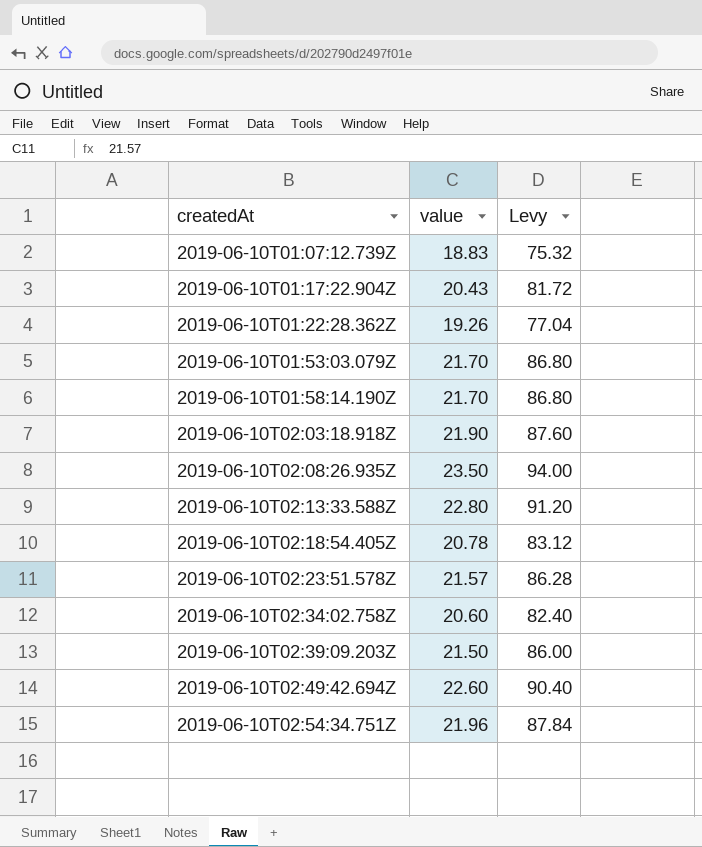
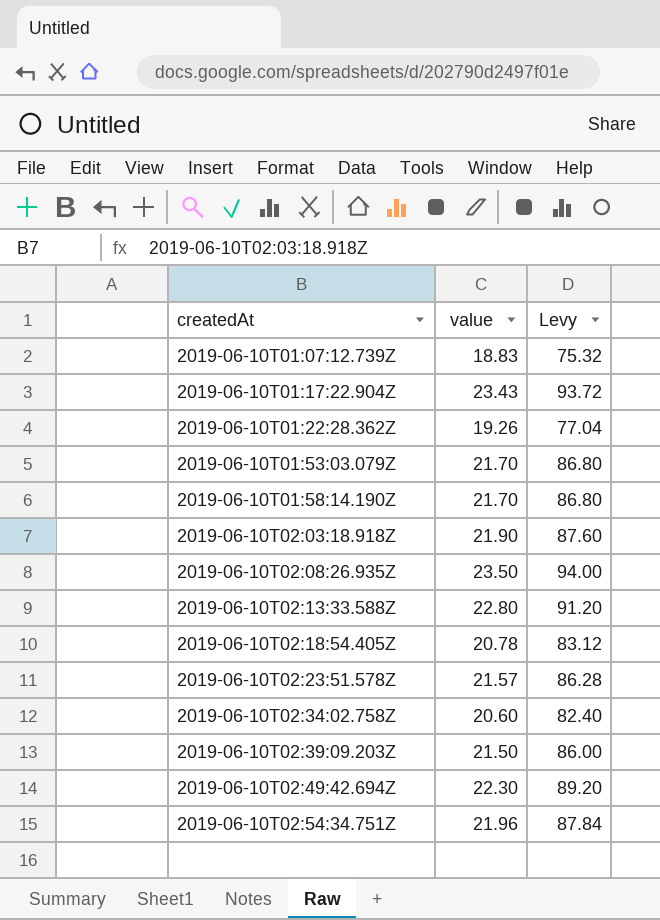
2019-06-10T01:17:22.904Z | value: 20.43 -> 23.43
2019-06-10T01:17:22.904Z | Levy: 81.72 -> 93.72
2019-06-10T02:49:42.694Z | value: 22.60 -> 22.30
2019-06-10T02:49:42.694Z | Levy: 90.40 -> 89.20

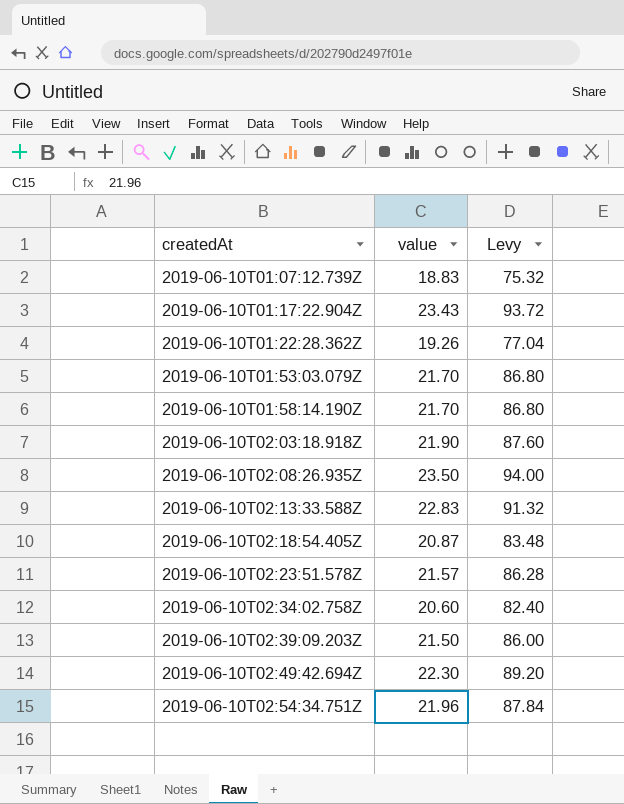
2019-06-10T02:13:33.588Z | value: 22.80 -> 22.83
2019-06-10T02:13:33.588Z | Levy: 91.20 -> 91.32
2019-06-10T02:18:54.405Z | value: 20.78 -> 20.87
2019-06-10T02:18:54.405Z | Levy: 83.12 -> 83.48

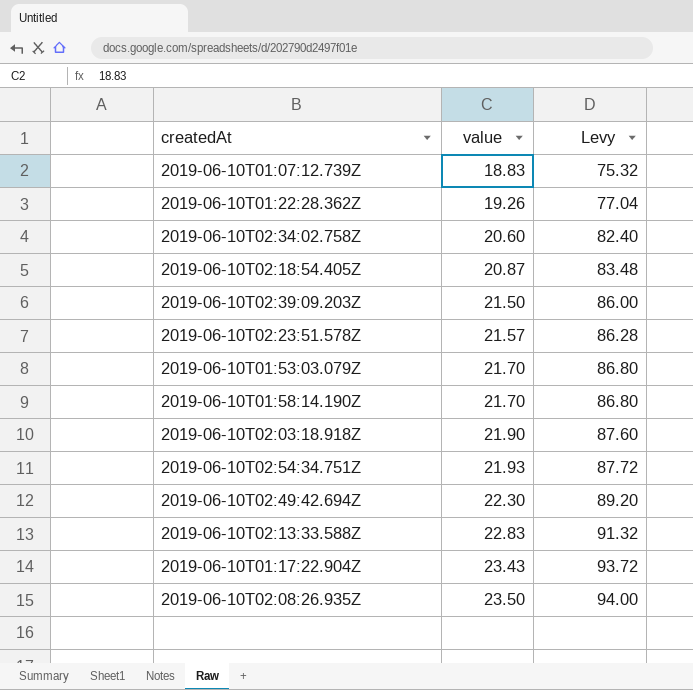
row order: createdAt ascending -> value ascending
2019-06-10T02:54:34.751Z | value: 21.96 -> 21.93
2019-06-10T02:54:34.751Z | Levy: 87.84 -> 87.72

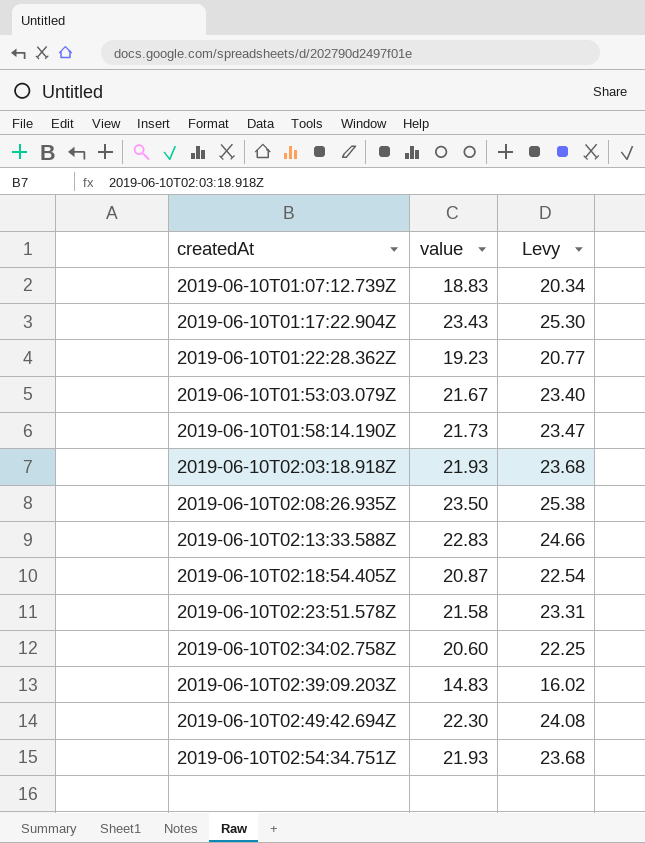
row order: value ascending -> createdAt ascending
column Levy | formula: [value] * 4 -> [value] * 1.08
2019-06-10T01:22:28.362Z | value: 19.26 -> 19.23
2019-06-10T01:53:03.079Z | value: 21.70 -> 21.67
2019-06-10T01:58:14.190Z | value: 21.70 -> 21.73
2019-06-10T02:03:18.918Z | value: 21.90 -> 21.93
2019-06-10T02:23:51.578Z | value: 21.57 -> 21.58
2019-06-10T02:39:09.203Z | value: 21.50 -> 14.83

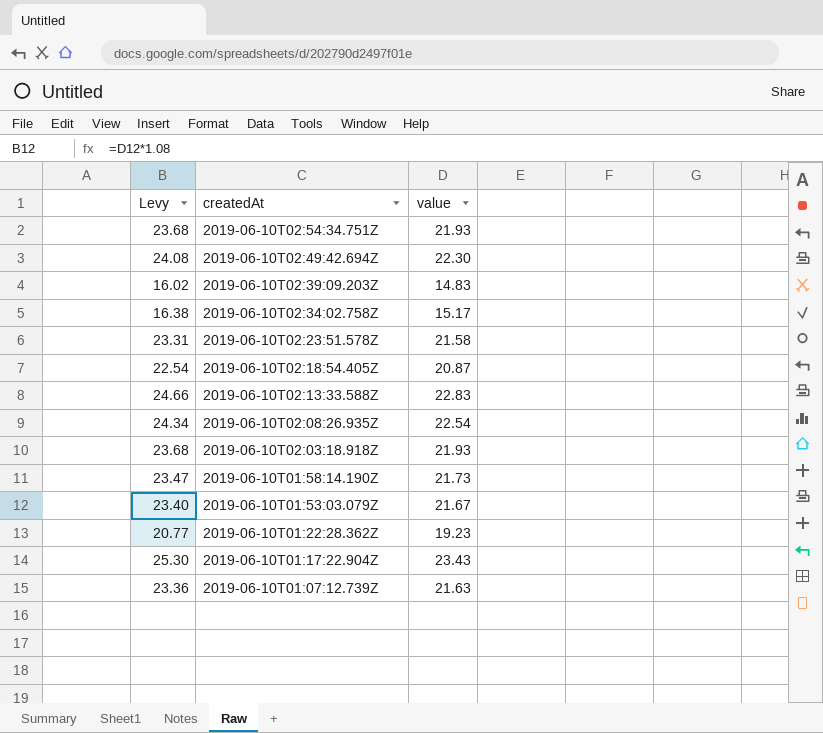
row order: createdAt ascending -> createdAt descending
column Levy | position: 3 -> 1
2019-06-10T02:34:02.758Z | Levy: 22.25 -> 16.38
2019-06-10T02:34:02.758Z | value: 20.60 -> 15.17
2019-06-10T02:08:26.935Z | Levy: 25.38 -> 24.34
2019-06-10T02:08:26.935Z | value: 23.50 -> 22.54
2019-06-10T01:07:12.739Z | Levy: 20.34 -> 23.36
2019-06-10T01:07:12.739Z | value: 18.83 -> 21.63

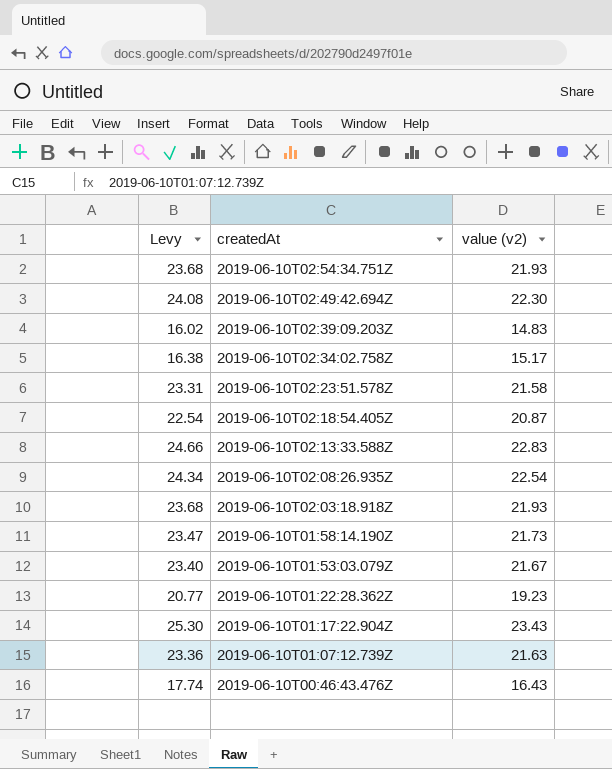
column name: value -> value (v2)
row 2019-06-10T00:46:43.476Z: none -> 17.74 | 16.43

